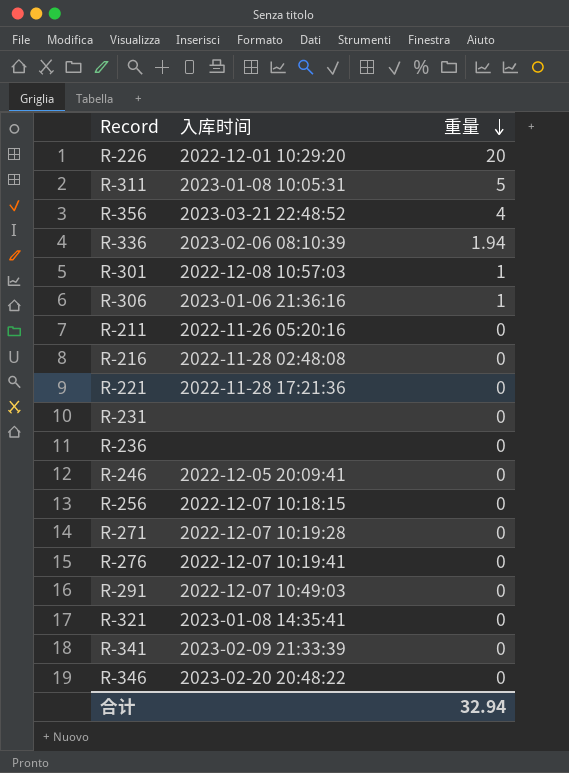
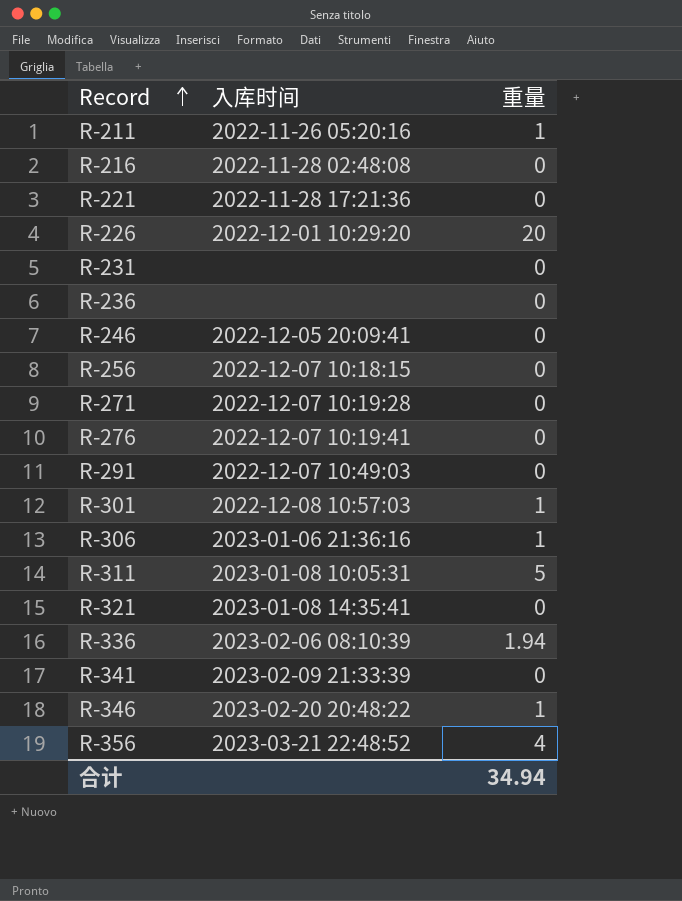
row order: 重量 descending -> Record ascending
R-211 | 重量: 0 -> 1
R-346 | 重量: 0 -> 1
合计 | 重量: 32.94 -> 34.94

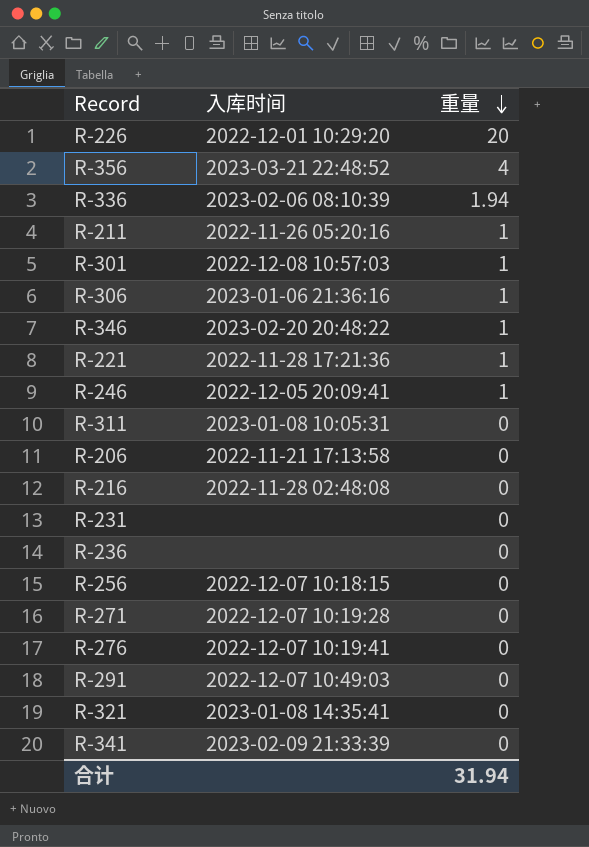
row order: Record ascending -> 重量 descending
R-221 | 重量: 0 -> 1
R-246 | 重量: 0 -> 1
R-311 | 重量: 5 -> 0
row R-206: none -> 2022-11-21 17:13:58 | 0
合计 | 重量: 34.94 -> 31.94

